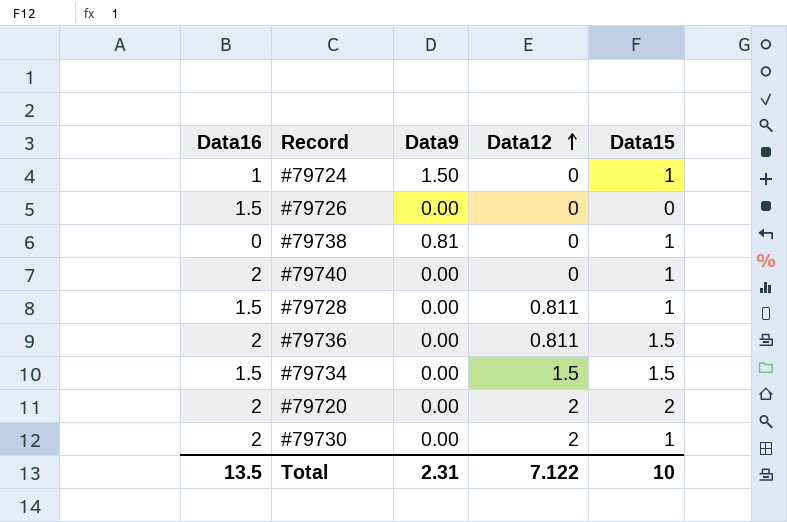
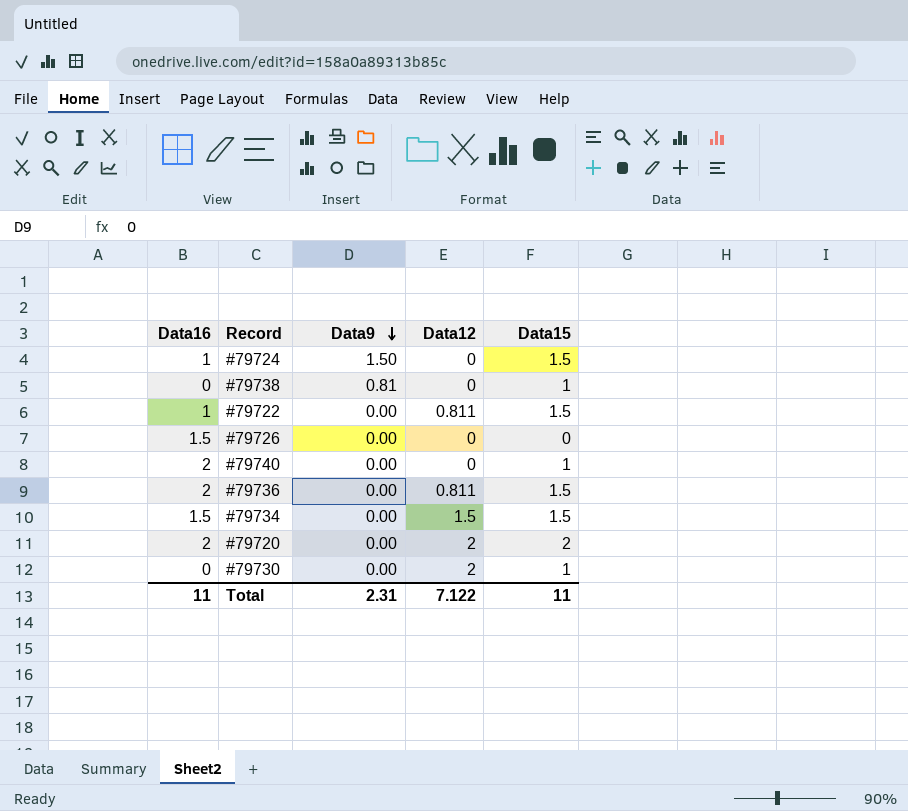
row order: Data12 ascending -> Data9 descending
row #79728: 1.5 | 0.00 | 0.811 | 1 -> none
#79724 | Data15: 1 -> 1.5
row #79722: none -> 1 | 0.00 | 0.811 | 1.5
#79730 | Data16: 2 -> 0
Total | Data16: 13.5 -> 11
Total | Data15: 10 -> 11

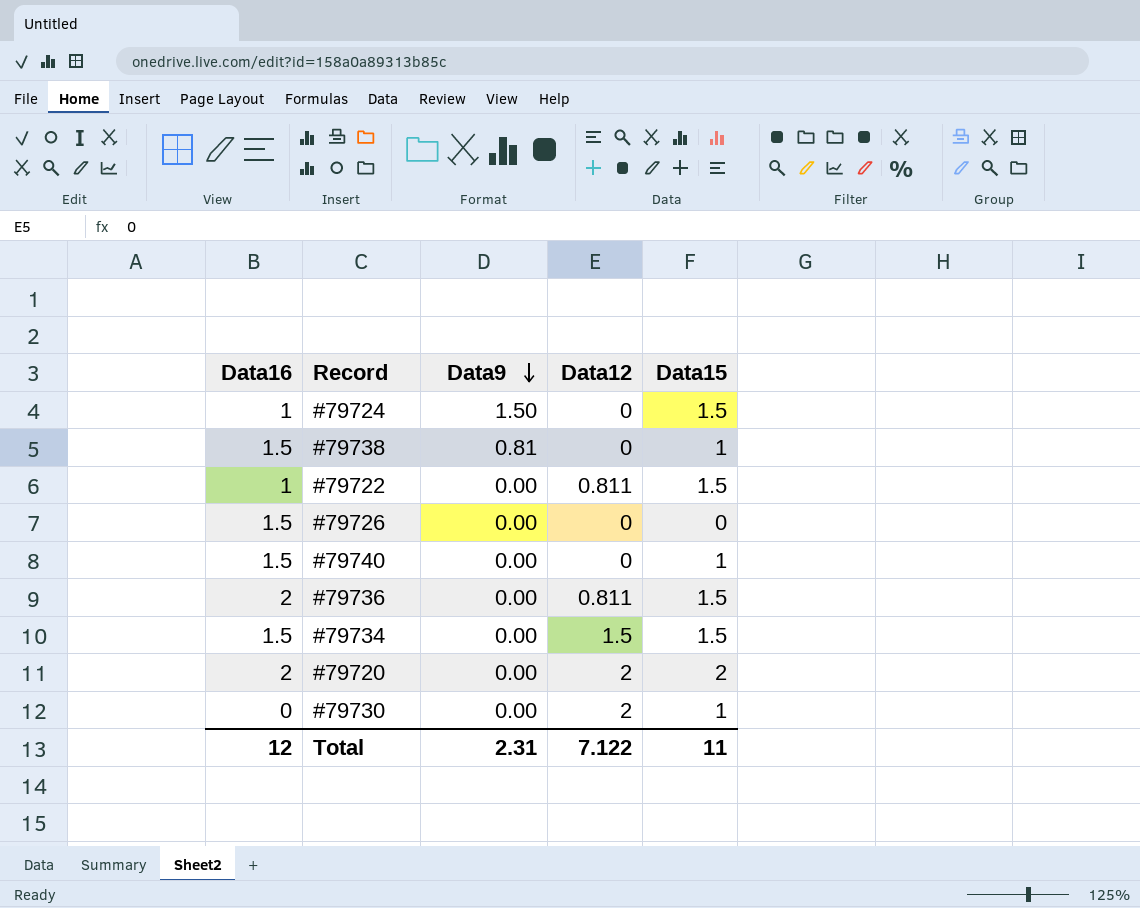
#79738 | Data16: 0 -> 1.5
#79740 | Data16: 2 -> 1.5
Total | Data16: 11 -> 12

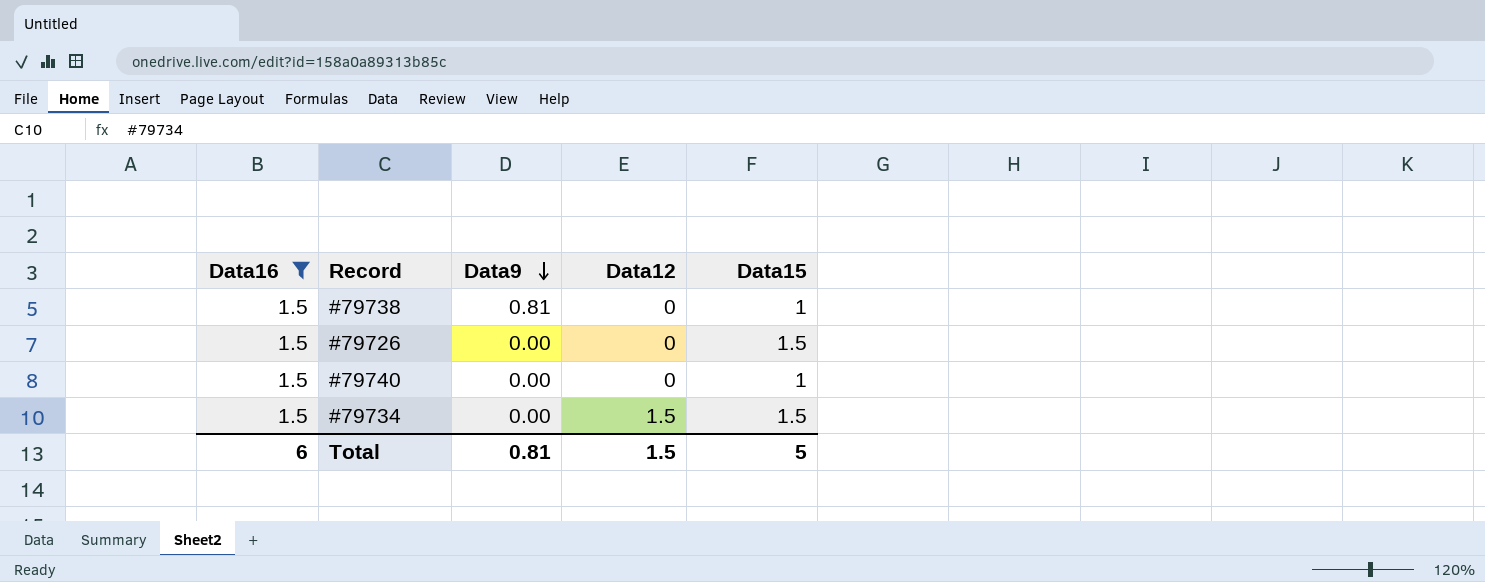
filter: none -> Data16 = 1.5
#79726 | Data15: 0 -> 1.5
Total | Data16: 12 -> 6
Total | Data9: 2.31 -> 0.81
Total | Data12: 7.122 -> 1.5
Total | Data15: 11 -> 5

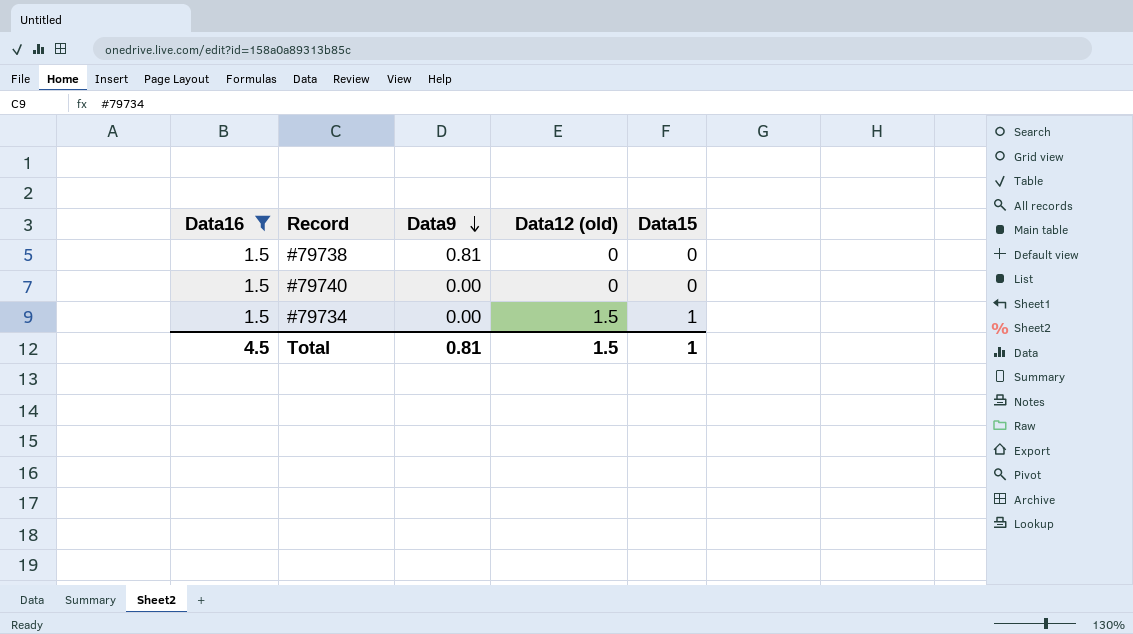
column name: Data12 -> Data12 (old)
row #79726: 1.5 | 0.00 | 0 | 1.5 -> none
#79738 | Data15: 1 -> 0
#79740 | Data15: 1 -> 0
#79734 | Data15: 1.5 -> 1
Total | Data16: 6 -> 4.5
Total | Data15: 5 -> 1

